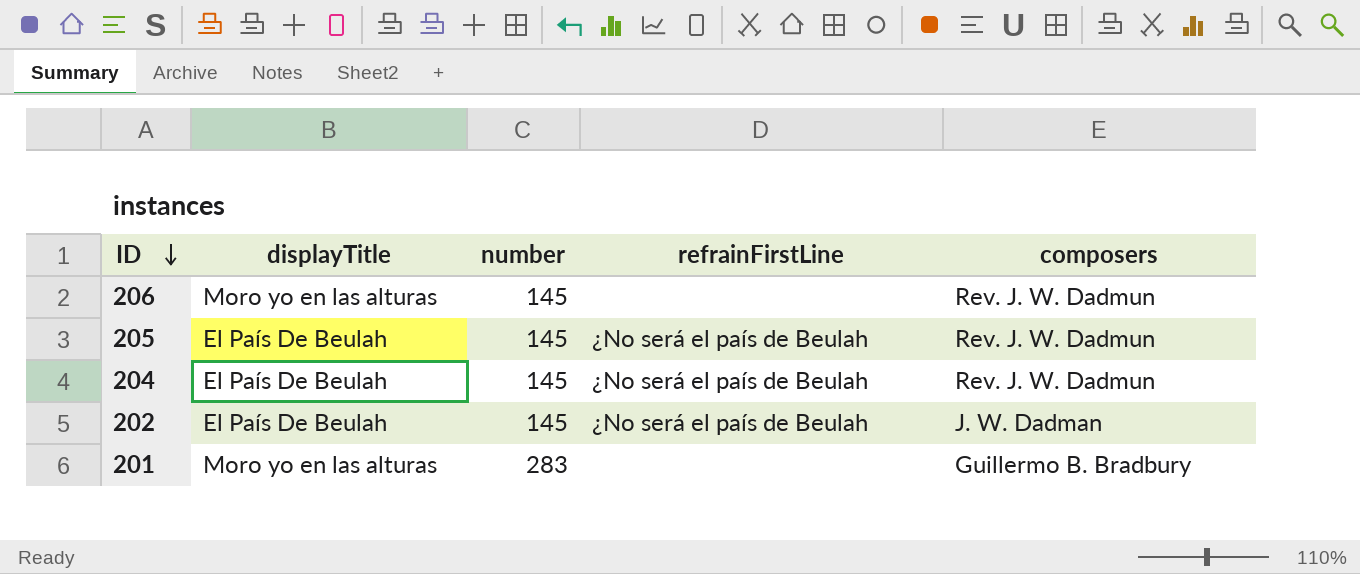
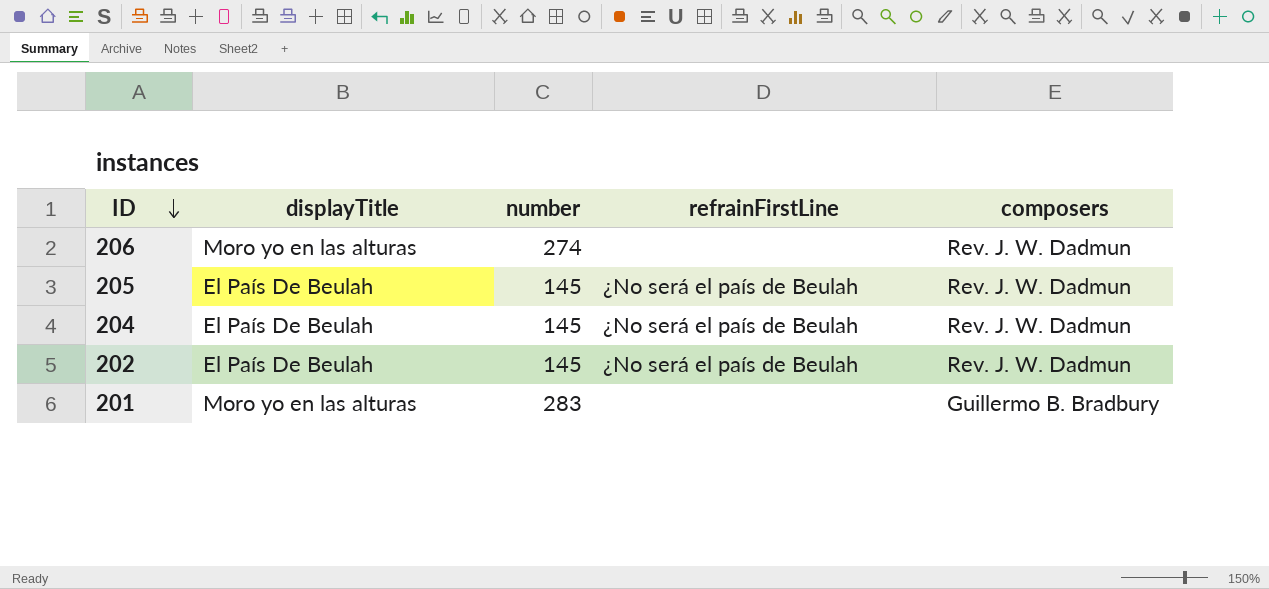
206 | number: 145 -> 274
202 | composers: J. W. Dadman -> Rev. J. W. Dadmun

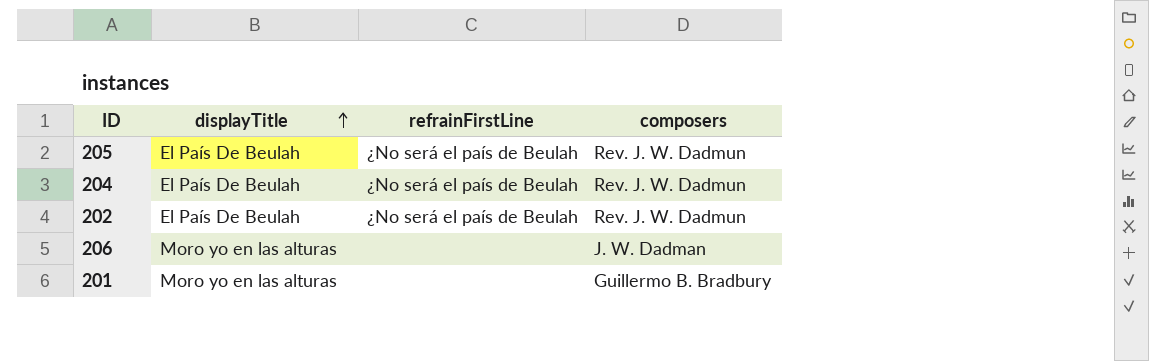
row order: ID descending -> displayTitle ascending
column number | position: 3 -> none
206 | composers: Rev. J. W. Dadmun -> J. W. Dadman

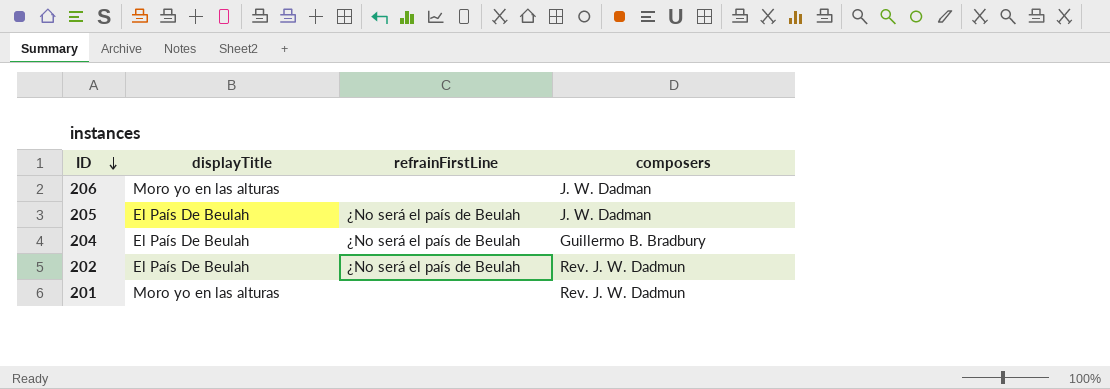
row order: displayTitle ascending -> ID descending
205 | composers: Rev. J. W. Dadmun -> J. W. Dadman
204 | composers: Rev. J. W. Dadmun -> Guillermo B. Bradbury
201 | composers: Guillermo B. Bradbury -> Rev. J. W. Dadmun

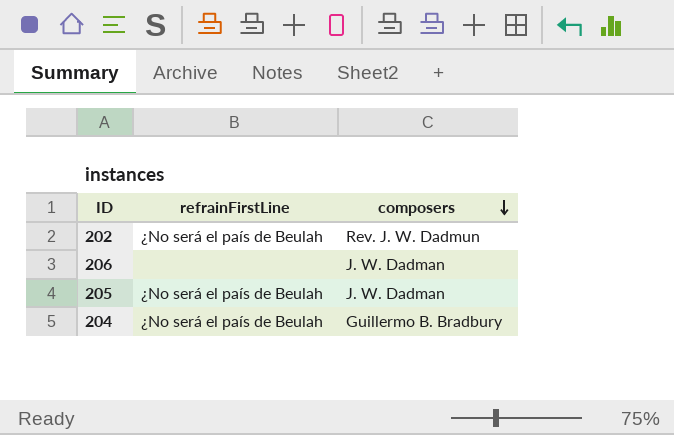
row order: ID descending -> composers descending
column displayTitle | position: 2 -> none
row 201: Moro yo en las alturas | none | Rev. J. W. Dadmun -> none

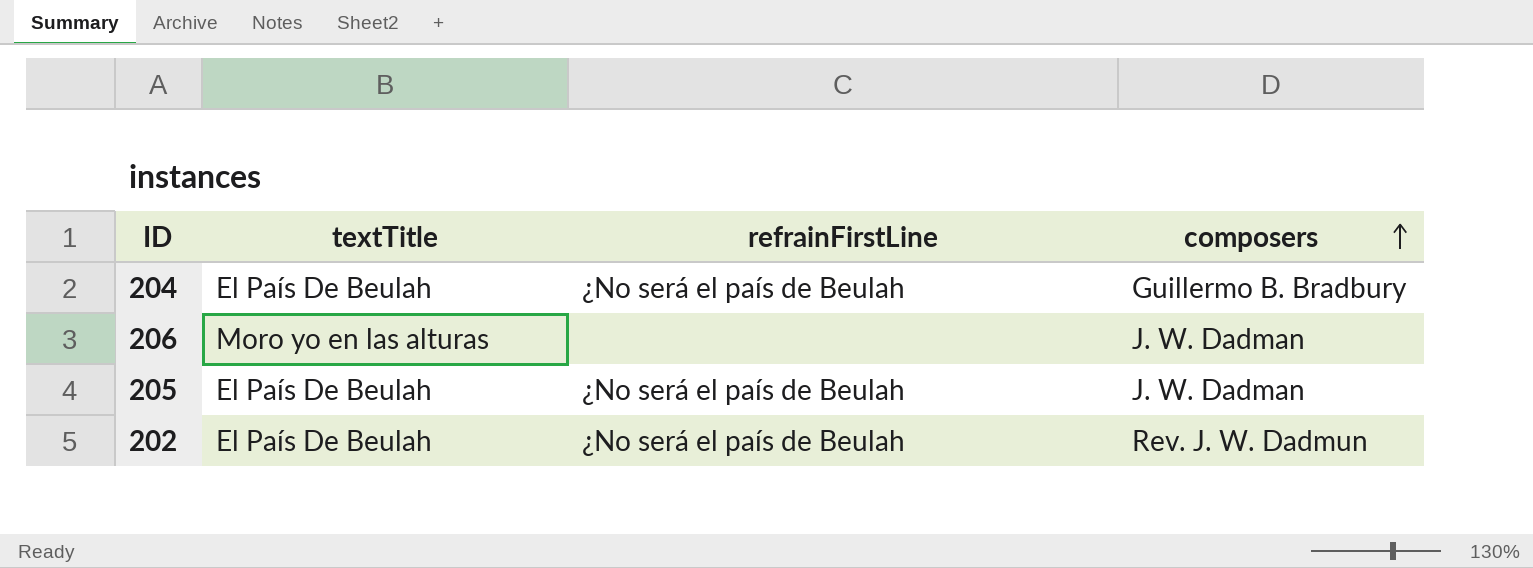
row order: composers descending -> composers ascending
column textTitle | position: none -> 2

